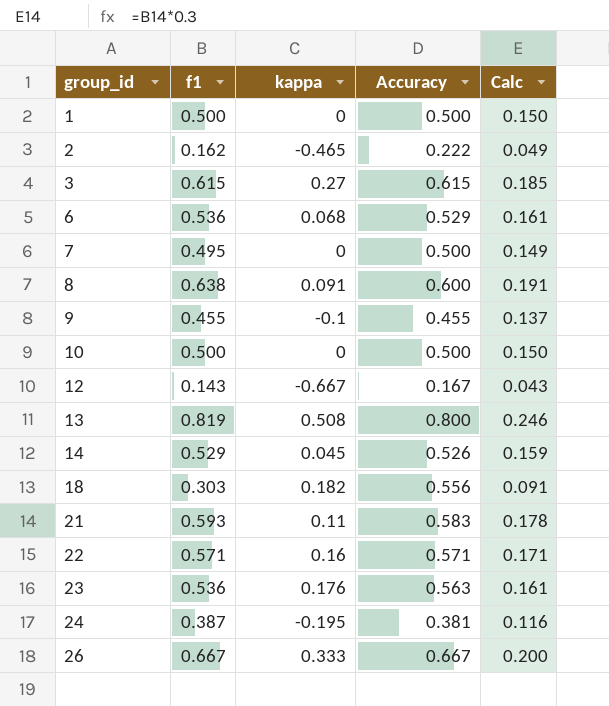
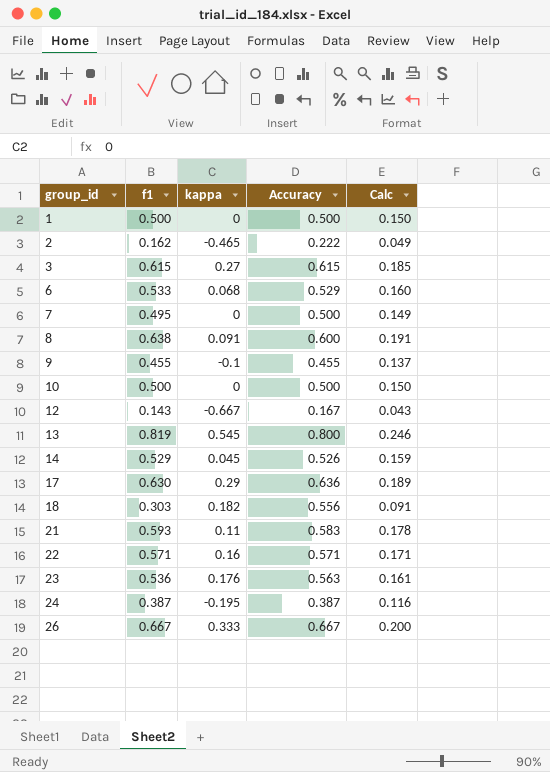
6 | f1: 0.536 -> 0.533
6 | Calc: 0.161 -> 0.160
13 | kappa: 0.508 -> 0.545
row 17: none -> 0.630 | 0.29 | 0.636 | 0.189
24 | Accuracy: 0.381 -> 0.387

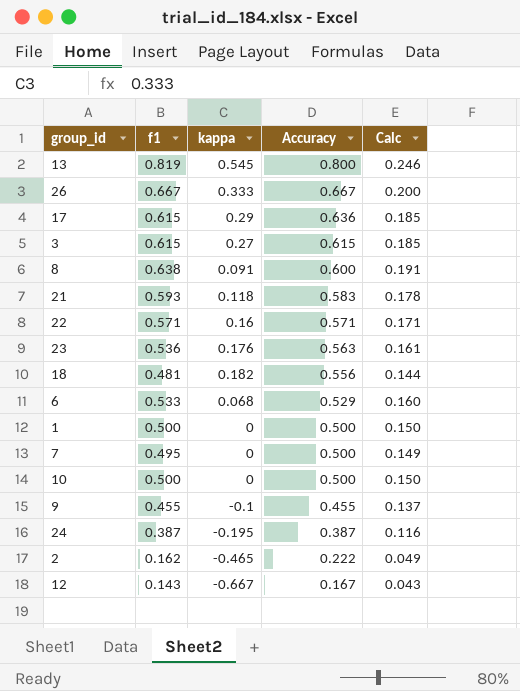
row order: group_id ascending -> Accuracy descending
row 14: 0.529 | 0.045 | 0.526 | 0.159 -> none
17 | f1: 0.630 -> 0.615
17 | Calc: 0.189 -> 0.185
21 | kappa: 0.11 -> 0.118
18 | f1: 0.303 -> 0.481
18 | Calc: 0.091 -> 0.144

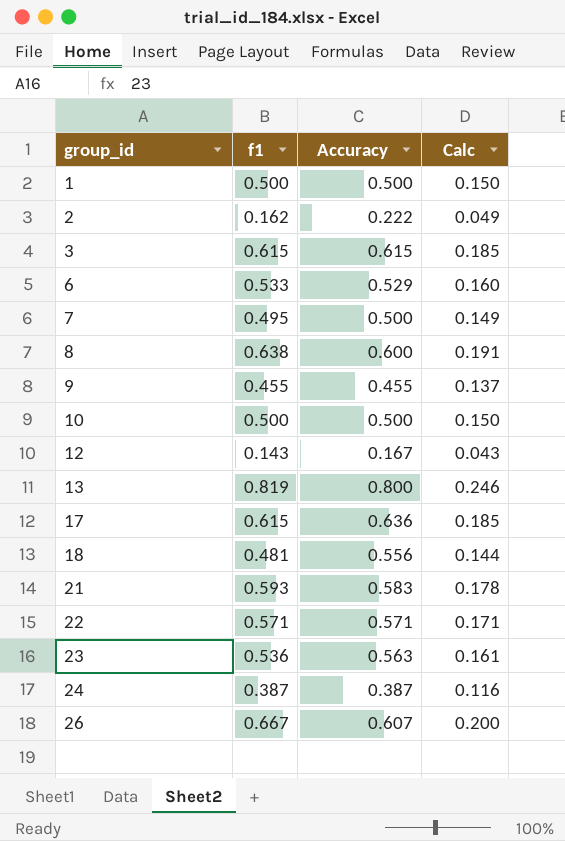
row order: Accuracy descending -> group_id ascending
column kappa | position: 3 -> none
26 | Accuracy: 0.667 -> 0.607

